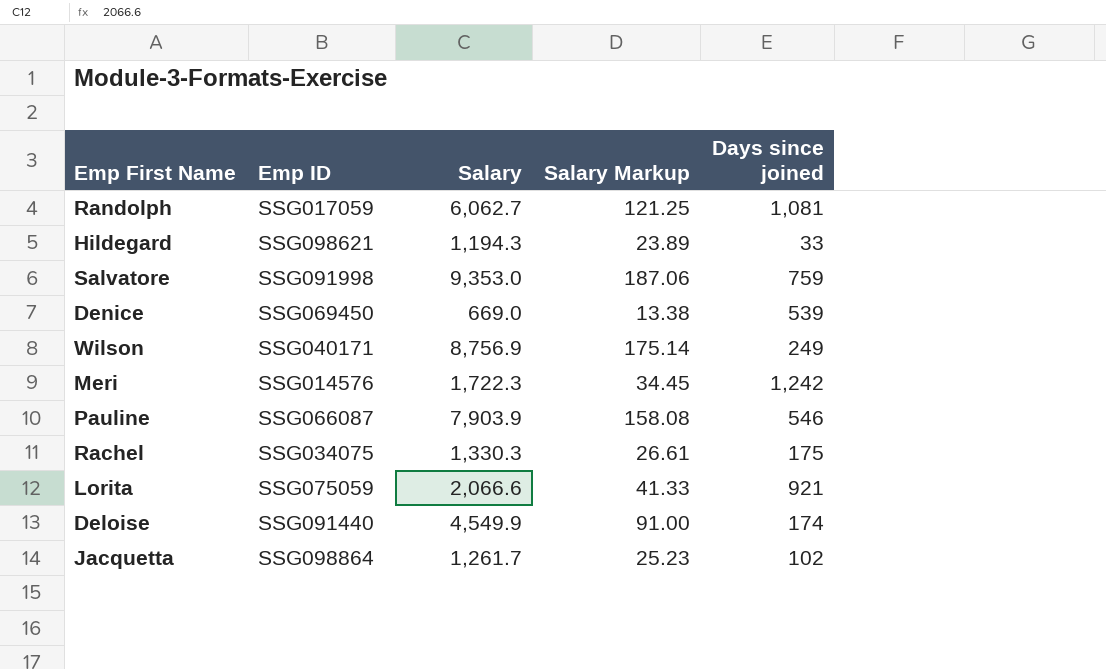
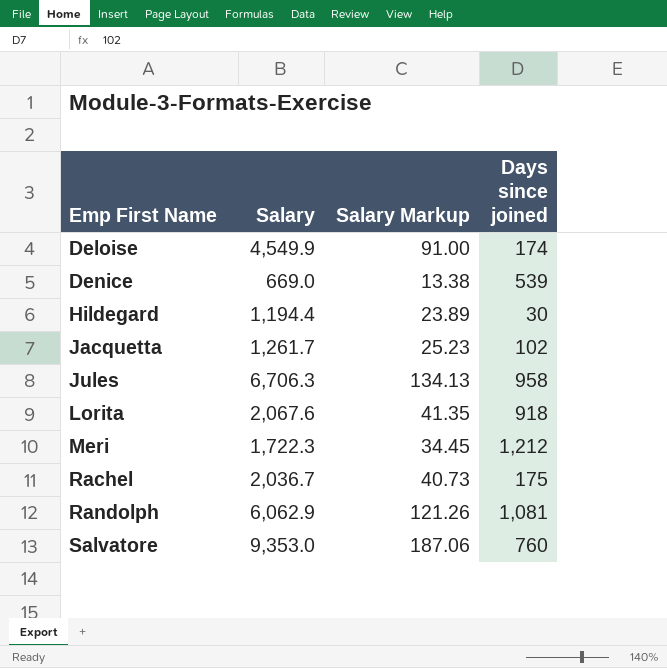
row order: none -> Emp First Name ascending
column Emp ID | position: 2 -> none
row Wilson: SSG040171 | 8,756.9 | 175.14 | 249 -> none
row Pauline: SSG066087 | 7,903.9 | 158.08 | 546 -> none
Hildegard | Salary: 1,194.3 -> 1,194.4
Hildegard | Days since joined: 33 -> 30
row Jules: none -> 6,706.3 | 134.13 | 958
Lorita | Salary: 2,066.6 -> 2,067.6
Lorita | Salary Markup: 41.33 -> 41.35
Lorita | Days since joined: 921 -> 918
Meri | Days since joined: 1,242 -> 1,212
Rachel | Salary: 1,330.3 -> 2,036.7
Rachel | Salary Markup: 26.61 -> 40.73
Randolph | Salary: 6,062.7 -> 6,062.9
Randolph | Salary Markup: 121.25 -> 121.26
Salvatore | Days since joined: 759 -> 760

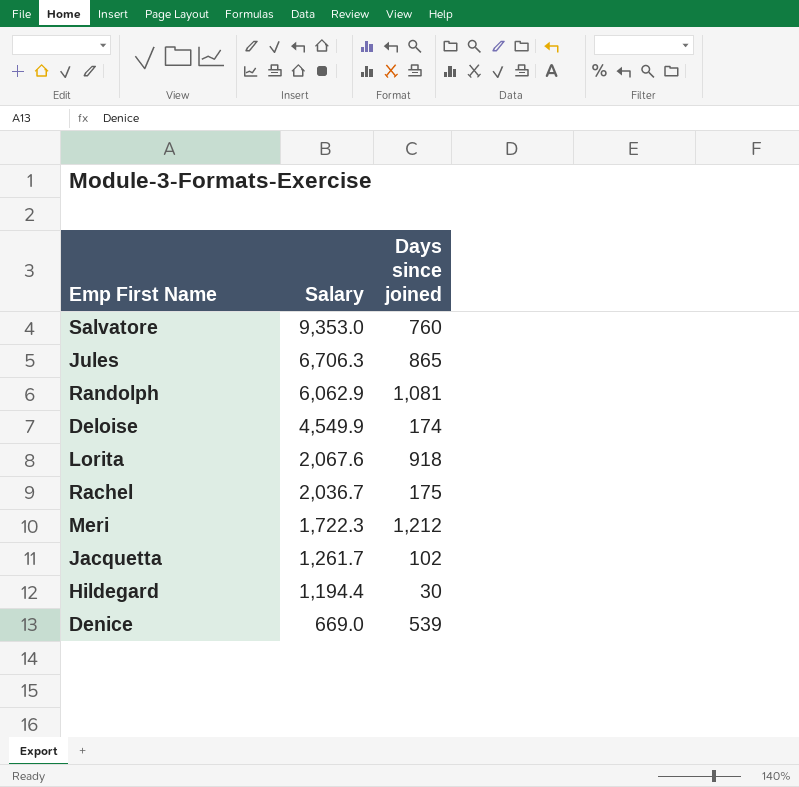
row order: Emp First Name ascending -> Salary descending
column Salary Markup | formula: [Salary] * 0.02 -> none
Jules | Days since joined: 958 -> 865

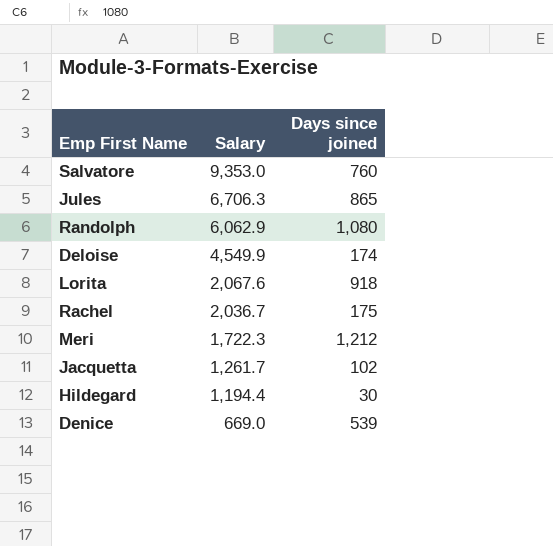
Randolph | Days since joined: 1,081 -> 1,080

